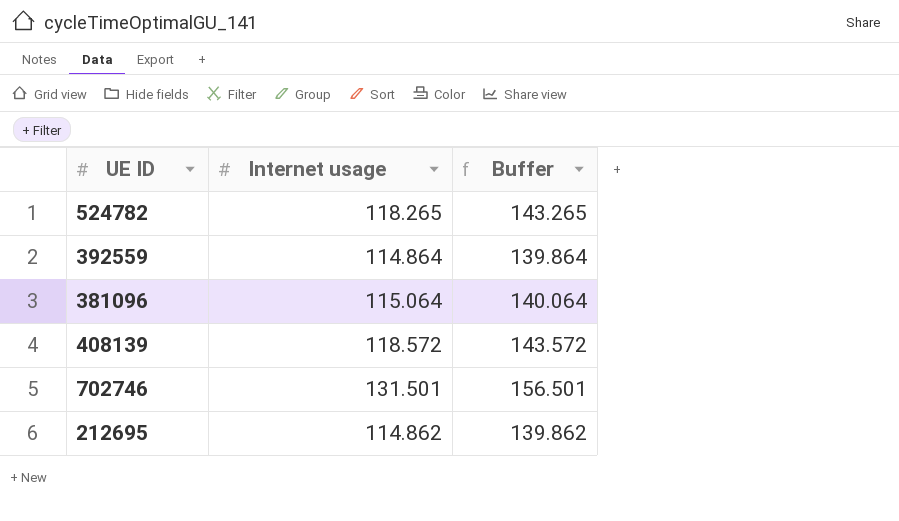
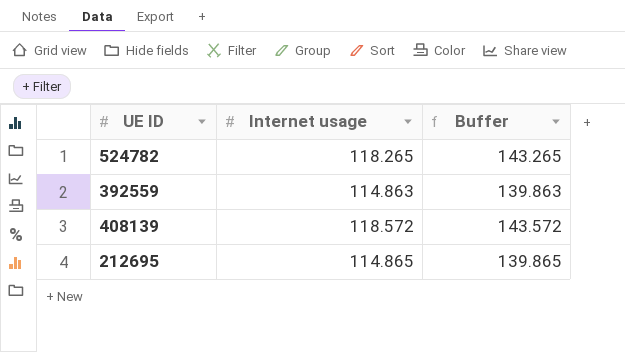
row 381096: 115.064 | 140.064 -> none
row 702746: 131.501 | 156.501 -> none
392559 | Internet usage: 114.864 -> 114.863
392559 | Buffer: 139.864 -> 139.863
212695 | Internet usage: 114.862 -> 114.865
212695 | Buffer: 139.862 -> 139.865

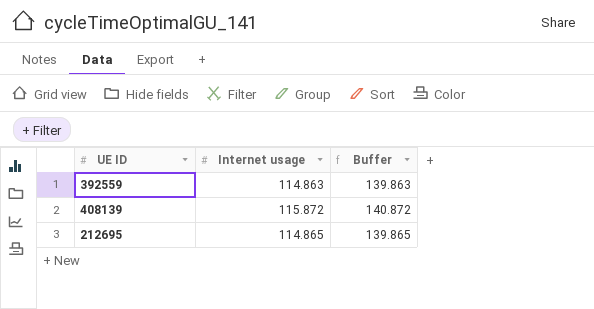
row 524782: 118.265 | 143.265 -> none
408139 | Internet usage: 118.572 -> 115.872
408139 | Buffer: 143.572 -> 140.872

